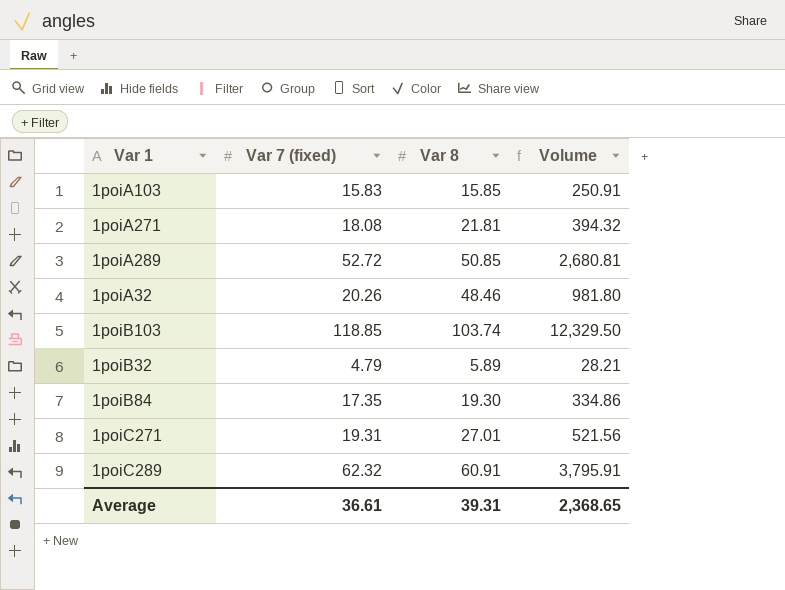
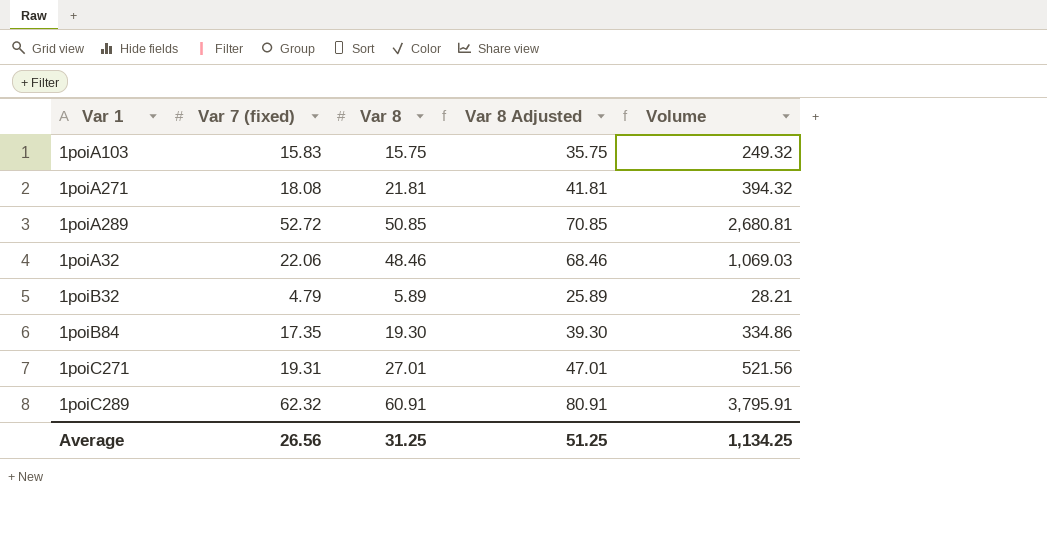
column Var 8 Adjusted | formula: none -> [Var 8] + 20
row 1poiB103: 118.85 | 103.74 | 12,329.50 -> none
1poiA103 | Var 8: 15.85 -> 15.75
1poiA103 | Volume: 250.91 -> 249.32
1poiA32 | Var 7 (fixed): 20.26 -> 22.06
1poiA32 | Volume: 981.80 -> 1,069.03
Average | Var 7 (fixed): 36.61 -> 26.56
Average | Var 8: 39.31 -> 31.25
Average | Volume: 2,368.65 -> 1,134.25

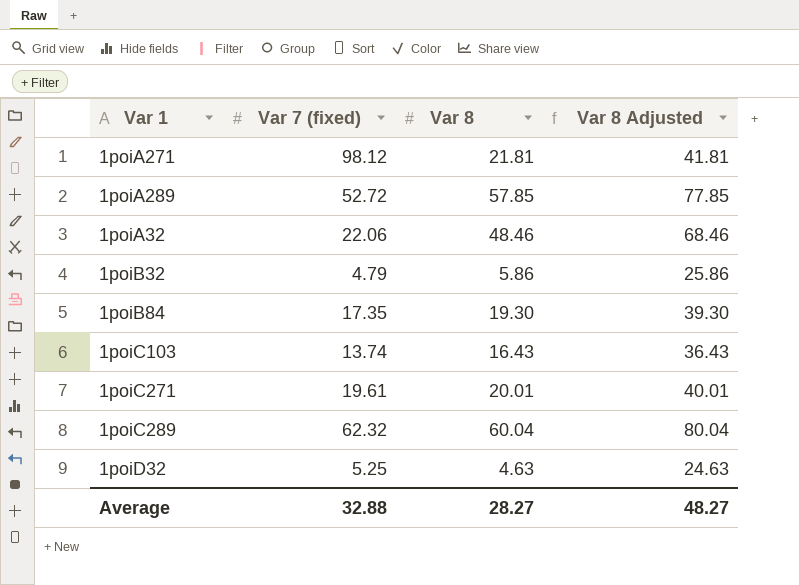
column Volume | formula: [Var 7 (fixed)] * [Var 8] -> none
row 1poiA103: 15.83 | 15.75 | 35.75 | 249.32 -> none
1poiA271 | Var 7 (fixed): 18.08 -> 98.12
1poiA289 | Var 8: 50.85 -> 57.85
1poiA289 | Var 8 Adjusted: 70.85 -> 77.85
1poiB32 | Var 8: 5.89 -> 5.86
1poiB32 | Var 8 Adjusted: 25.89 -> 25.86
row 1poiC103: none -> 13.74 | 16.43 | 36.43
1poiC271 | Var 7 (fixed): 19.31 -> 19.61
1poiC271 | Var 8: 27.01 -> 20.01
1poiC271 | Var 8 Adjusted: 47.01 -> 40.01
1poiC289 | Var 8: 60.91 -> 60.04
1poiC289 | Var 8 Adjusted: 80.91 -> 80.04
row 1poiD32: none -> 5.25 | 4.63 | 24.63
Average | Var 7 (fixed): 26.56 -> 32.88
Average | Var 8: 31.25 -> 28.27
Average | Var 8 Adjusted: 51.25 -> 48.27

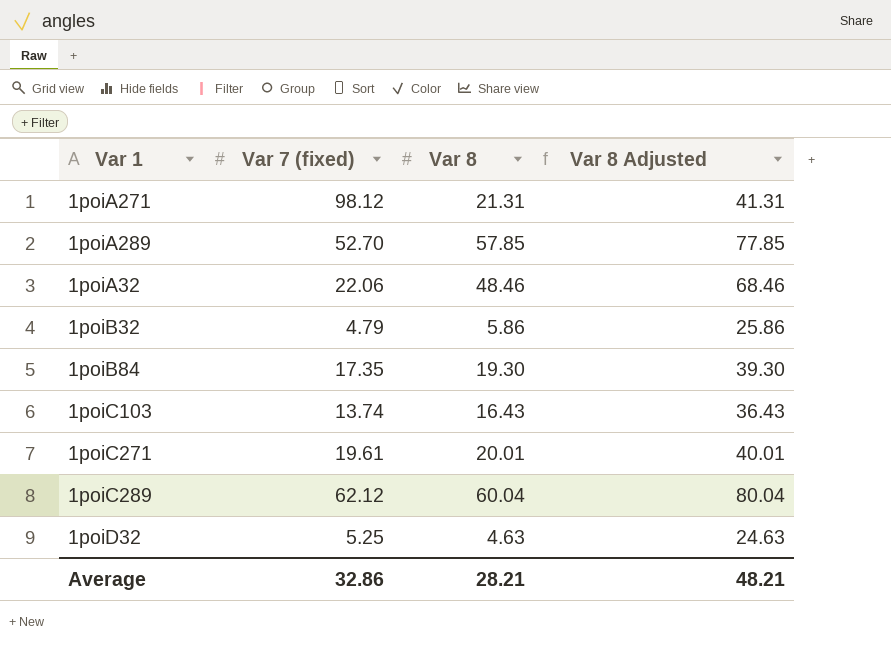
1poiA271 | Var 8: 21.81 -> 21.31
1poiA271 | Var 8 Adjusted: 41.81 -> 41.31
1poiA289 | Var 7 (fixed): 52.72 -> 52.70
1poiC289 | Var 7 (fixed): 62.32 -> 62.12
Average | Var 7 (fixed): 32.88 -> 32.86
Average | Var 8: 28.27 -> 28.21
Average | Var 8 Adjusted: 48.27 -> 48.21

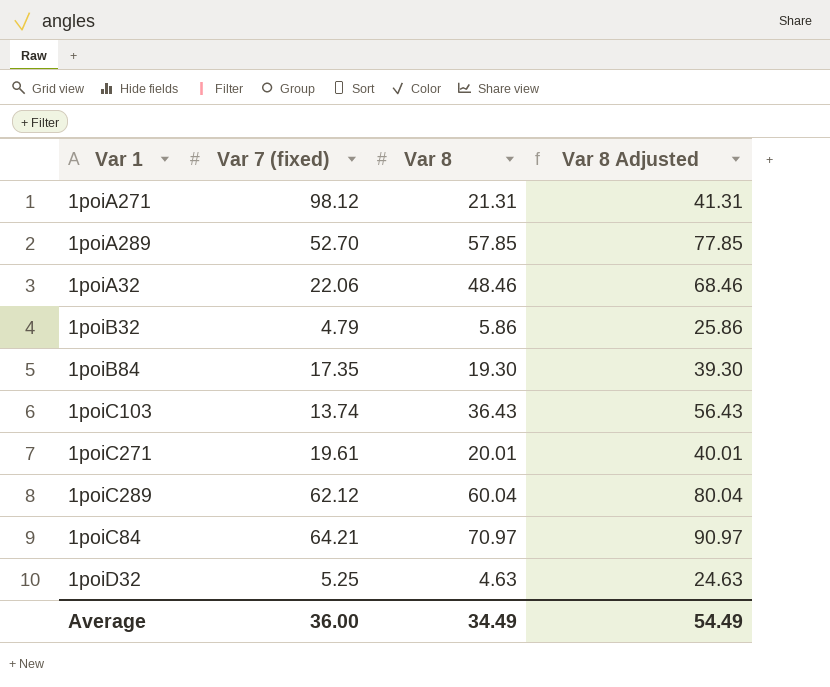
1poiC103 | Var 8: 16.43 -> 36.43
1poiC103 | Var 8 Adjusted: 36.43 -> 56.43
row 1poiC84: none -> 64.21 | 70.97 | 90.97
Average | Var 7 (fixed): 32.86 -> 36.00
Average | Var 8: 28.21 -> 34.49
Average | Var 8 Adjusted: 48.21 -> 54.49

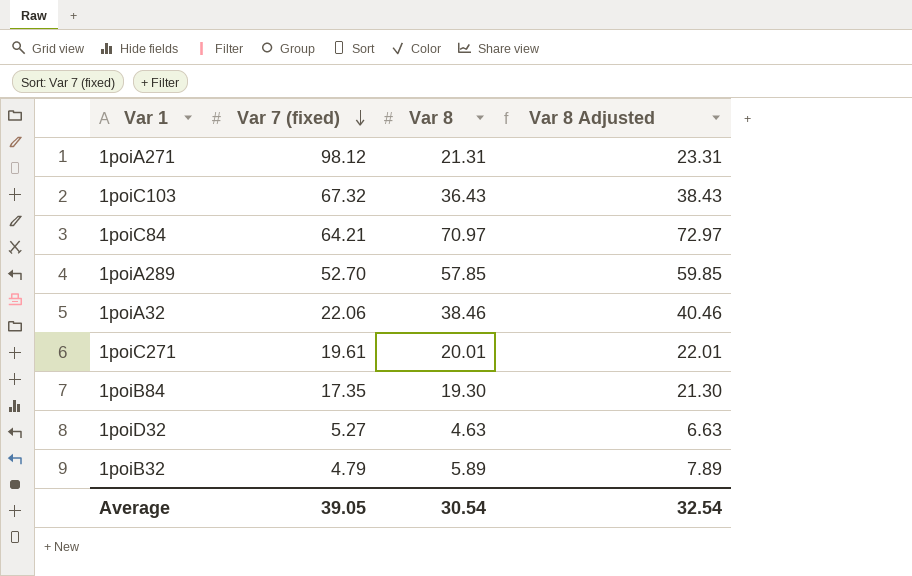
row order: none -> Var 7 (fixed) descending
column Var 8 Adjusted | formula: [Var 8] + 20 -> [Var 8] + 2
row 1poiC289: 62.12 | 60.04 | 80.04 -> none
1poiC103 | Var 7 (fixed): 13.74 -> 67.32
1poiA32 | Var 8: 48.46 -> 38.46
1poiD32 | Var 7 (fixed): 5.25 -> 5.27
1poiB32 | Var 8: 5.86 -> 5.89
Average | Var 7 (fixed): 36.00 -> 39.05
Average | Var 8: 34.49 -> 30.54
Average | Var 8 Adjusted: 54.49 -> 32.54

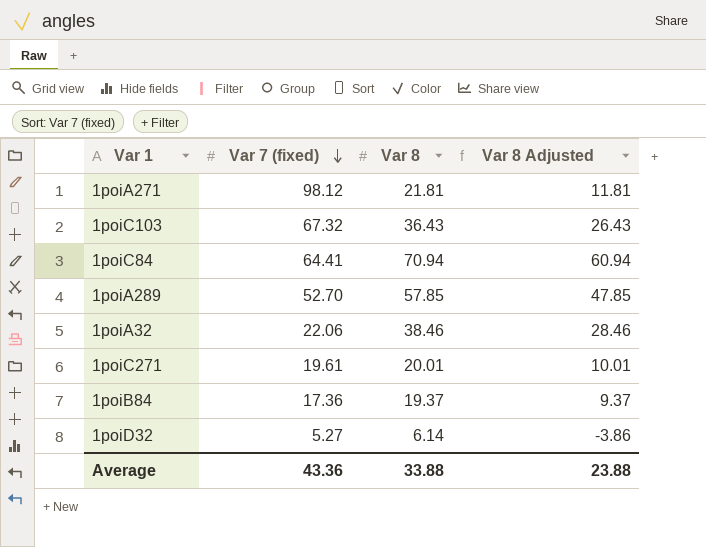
column Var 8 Adjusted | formula: [Var 8] + 2 -> [Var 8] - 10
row 1poiB32: 4.79 | 5.89 | 7.89 -> none
1poiA271 | Var 8: 21.31 -> 21.81
1poiC84 | Var 7 (fixed): 64.21 -> 64.41
1poiC84 | Var 8: 70.97 -> 70.94
1poiB84 | Var 7 (fixed): 17.35 -> 17.36
1poiB84 | Var 8: 19.30 -> 19.37
1poiD32 | Var 8: 4.63 -> 6.14
Average | Var 7 (fixed): 39.05 -> 43.36
Average | Var 8: 30.54 -> 33.88
Average | Var 8 Adjusted: 32.54 -> 23.88

